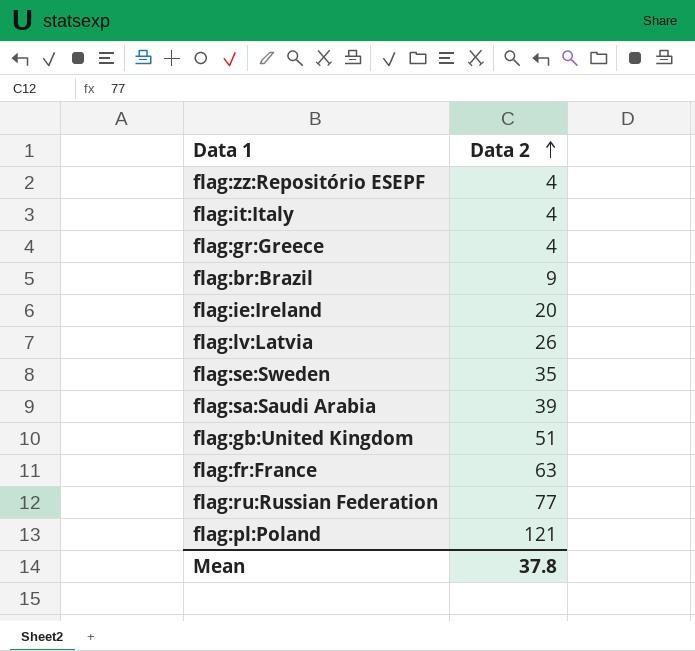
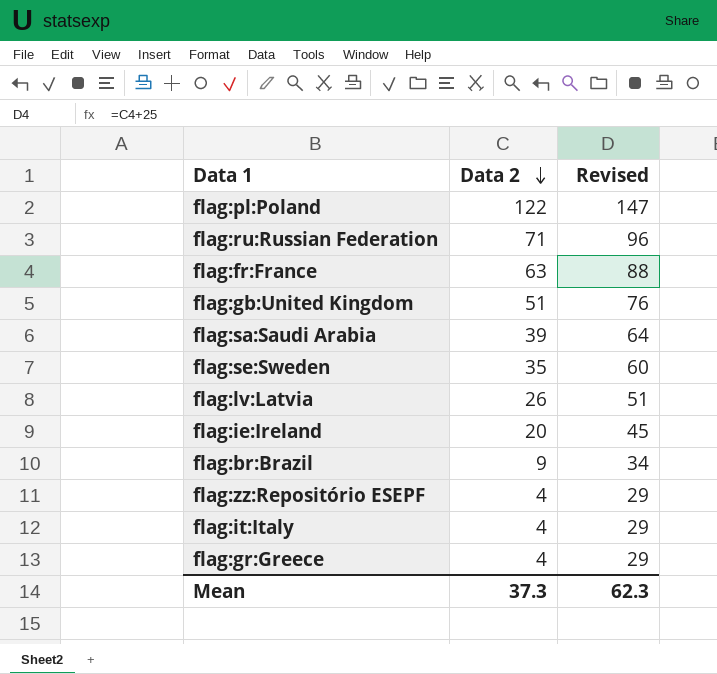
row order: Data 2 ascending -> Data 2 descending
column Revised | formula: none -> [Data 2] + 25
flag:pl:Poland | Data 2: 121 -> 122
flag:ru:Russian Federation | Data 2: 77 -> 71
Mean | Data 2: 37.8 -> 37.3

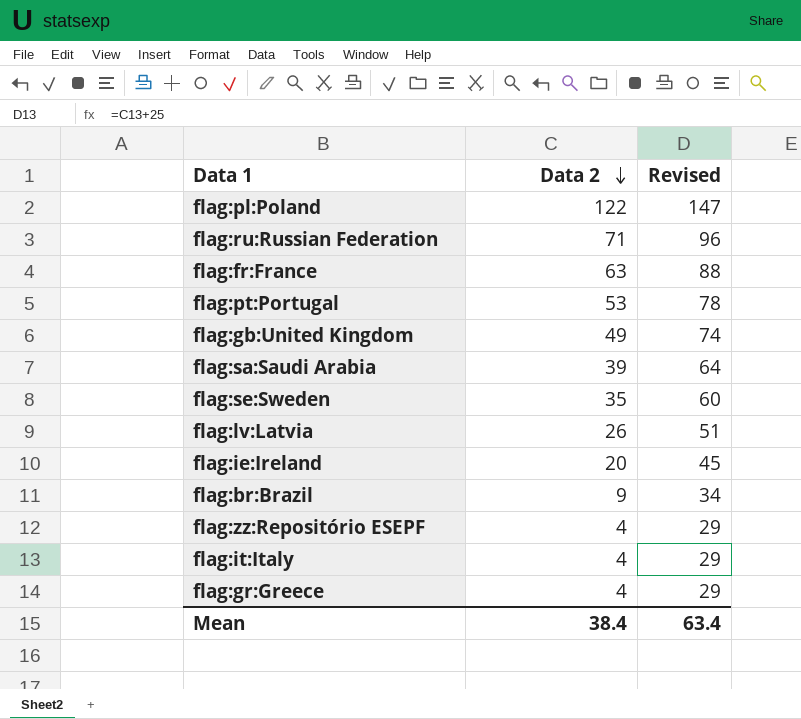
row flag:pt:Portugal: none -> 53 | 78
flag:gb:United Kingdom | Data 2: 51 -> 49
flag:gb:United Kingdom | Revised: 76 -> 74
Mean | Data 2: 37.3 -> 38.4
Mean | Revised: 62.3 -> 63.4

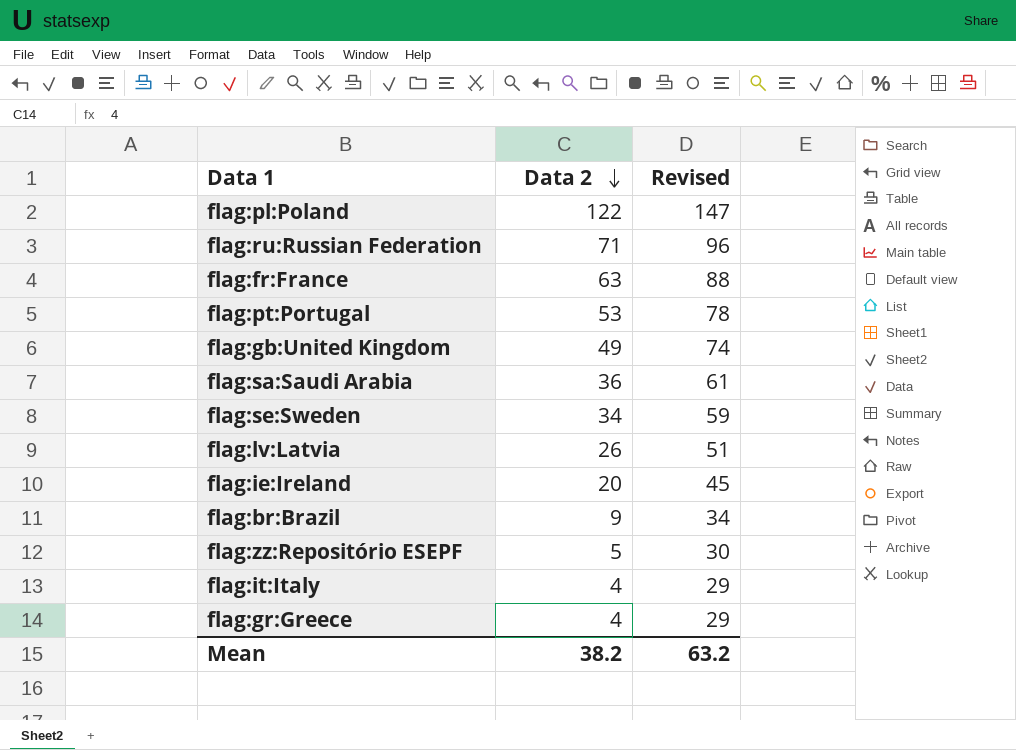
flag:sa:Saudi Arabia | Data 2: 39 -> 36
flag:sa:Saudi Arabia | Revised: 64 -> 61
flag:se:Sweden | Data 2: 35 -> 34
flag:se:Sweden | Revised: 60 -> 59
flag:zz:Repositório ESEPF | Data 2: 4 -> 5
flag:zz:Repositório ESEPF | Revised: 29 -> 30
Mean | Data 2: 38.4 -> 38.2
Mean | Revised: 63.4 -> 63.2

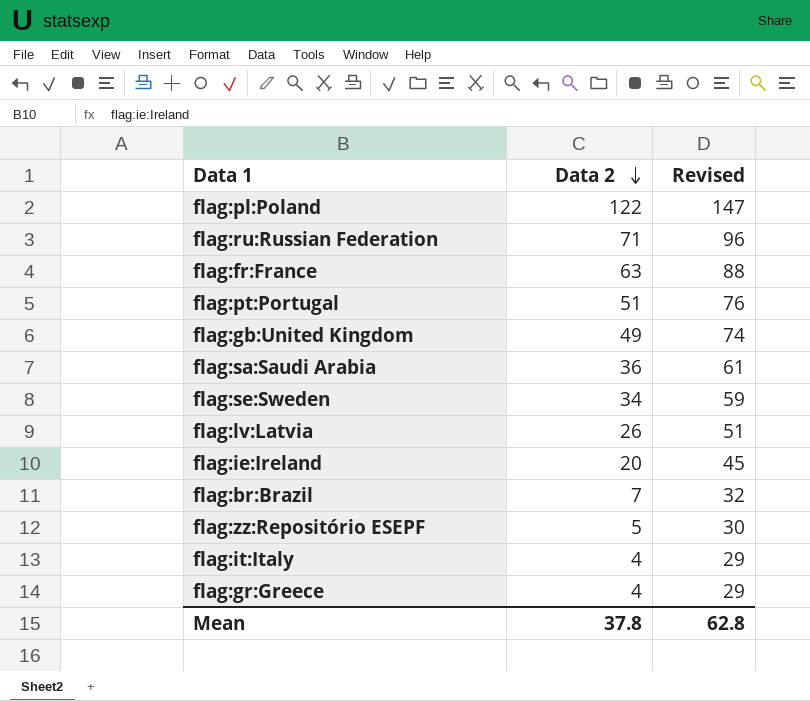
flag:pt:Portugal | Data 2: 53 -> 51
flag:pt:Portugal | Revised: 78 -> 76
flag:br:Brazil | Data 2: 9 -> 7
flag:br:Brazil | Revised: 34 -> 32
Mean | Data 2: 38.2 -> 37.8
Mean | Revised: 63.2 -> 62.8

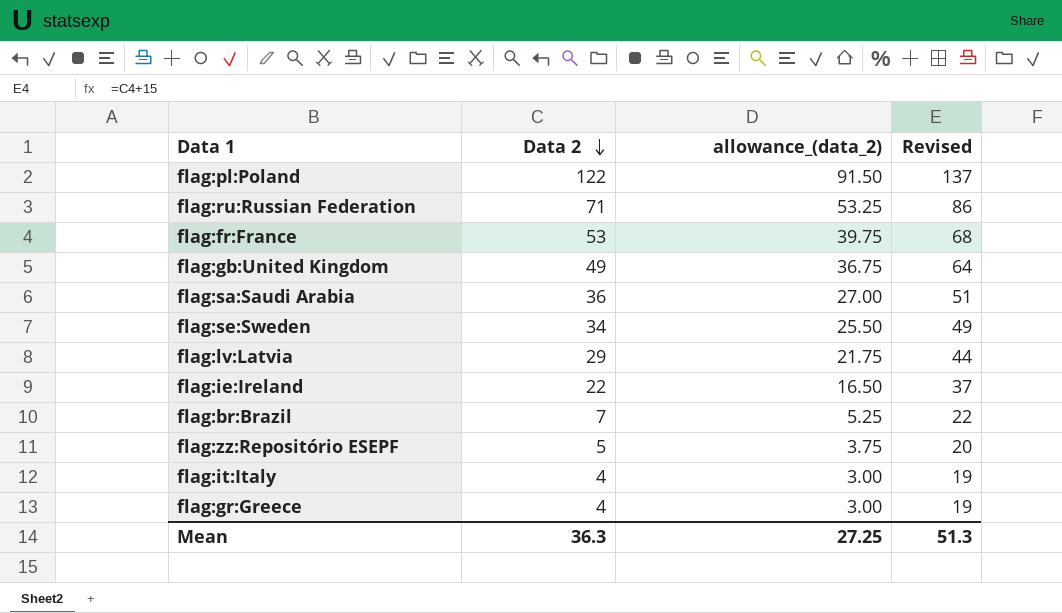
column allowance_(data_2) | formula: none -> [Data 2] * 0.75
column Revised | formula: [Data 2] + 25 -> [Data 2] + 15
row flag:pt:Portugal: 51 | 76 -> none
flag:fr:France | Data 2: 63 -> 53
flag:lv:Latvia | Data 2: 26 -> 29
flag:ie:Ireland | Data 2: 20 -> 22
Mean | Data 2: 37.8 -> 36.3
Mean | Revised: 62.8 -> 51.3

